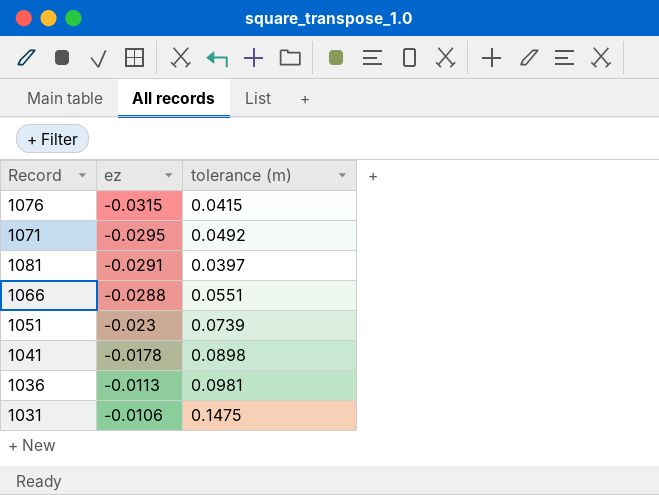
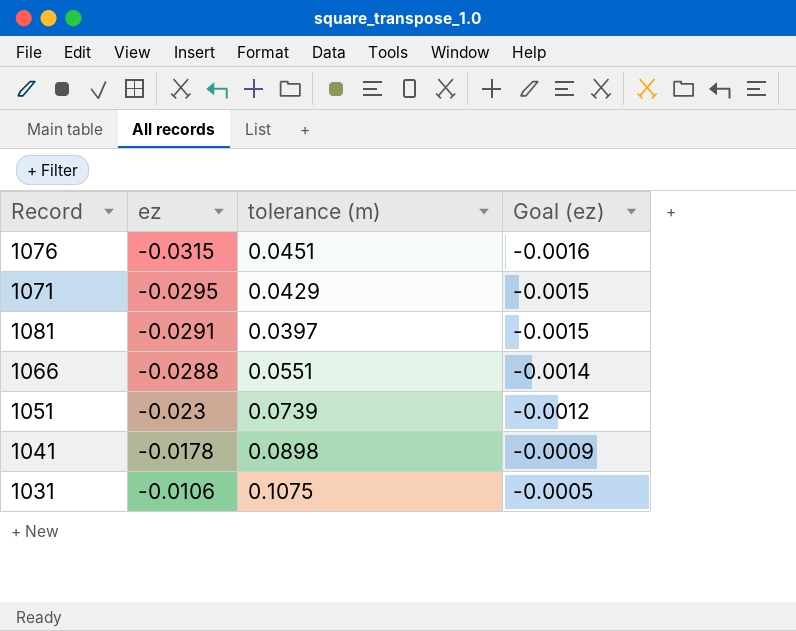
column Goal (ez) | formula: none -> [ez] * 0.05
row 1036: -0.0113 | 0.0981 -> none
1076 | tolerance (m): 0.0415 -> 0.0451
1071 | tolerance (m): 0.0492 -> 0.0429
1031 | tolerance (m): 0.1475 -> 0.1075

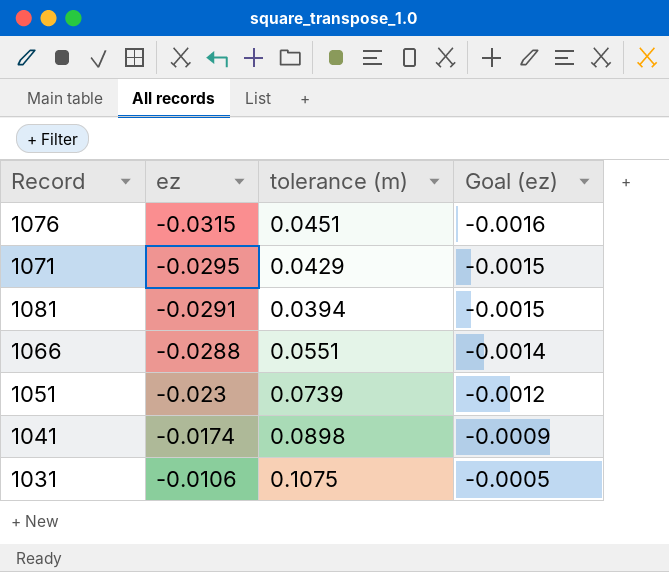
1081 | tolerance (m): 0.0397 -> 0.0394
1041 | ez: -0.0178 -> -0.0174

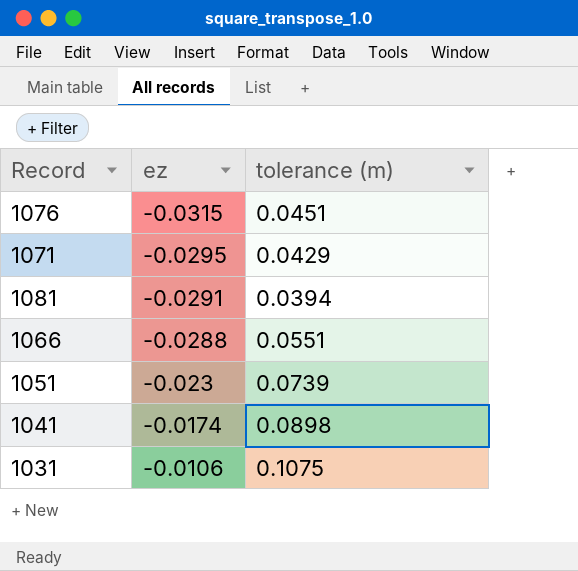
column Goal (ez) | formula: [ez] * 0.05 -> none

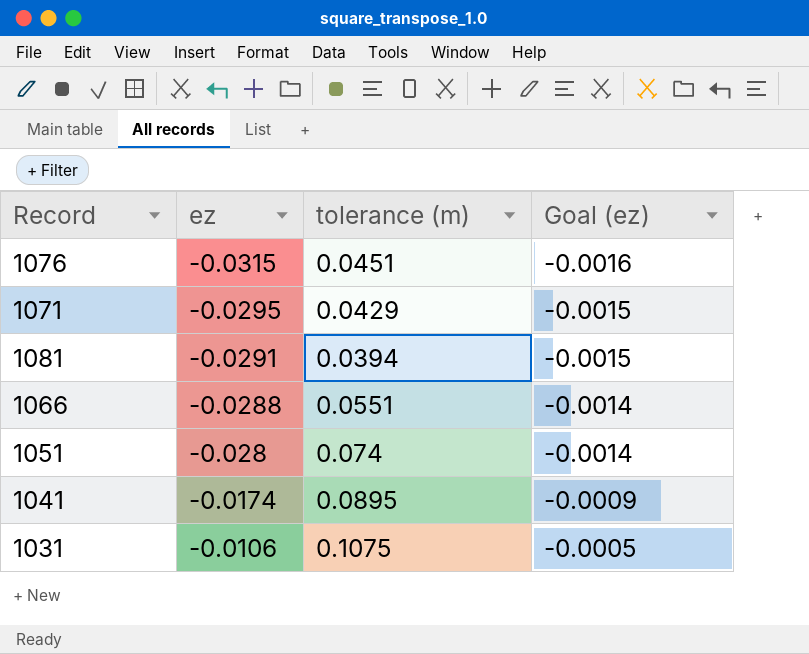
column Goal (ez) | formula: none -> [ez] * 0.05
1051 | ez: -0.023 -> -0.028
1051 | tolerance (m): 0.0739 -> 0.074
1041 | tolerance (m): 0.0898 -> 0.0895

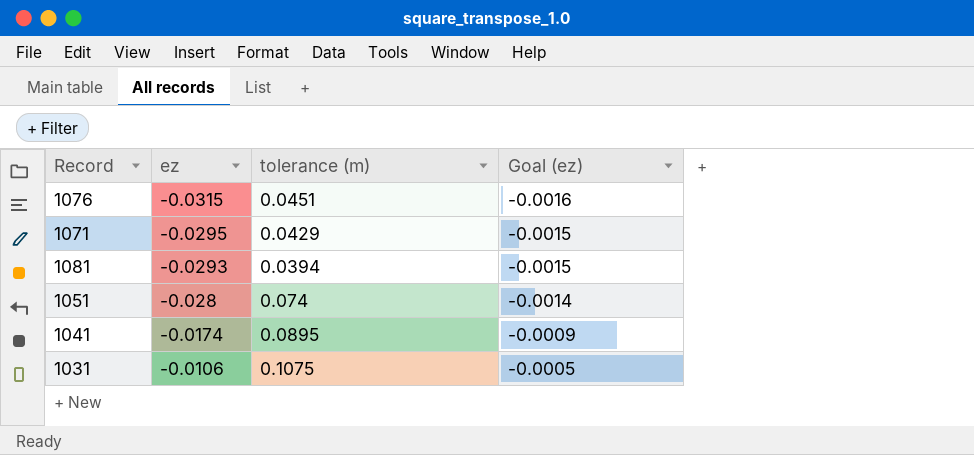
row 1066: -0.0288 | 0.0551 | -0.0014 -> none
1081 | ez: -0.0291 -> -0.0293

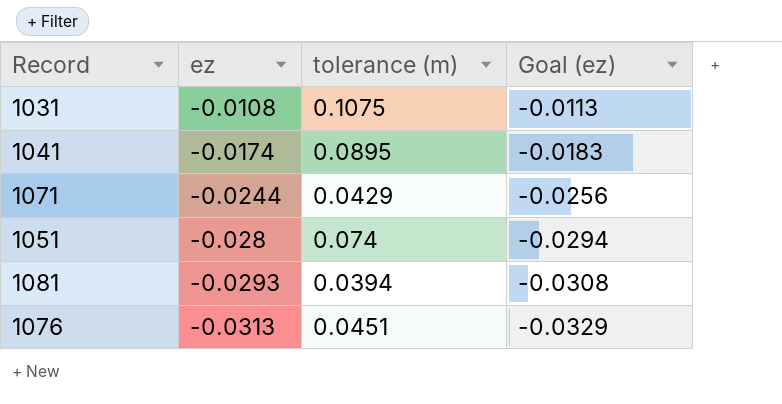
row order: ez ascending -> ez descending
column Goal (ez) | formula: [ez] * 0.05 -> [ez] * 1.05
1031 | ez: -0.0106 -> -0.0108
1071 | ez: -0.0295 -> -0.0244
1076 | ez: -0.0315 -> -0.0313

